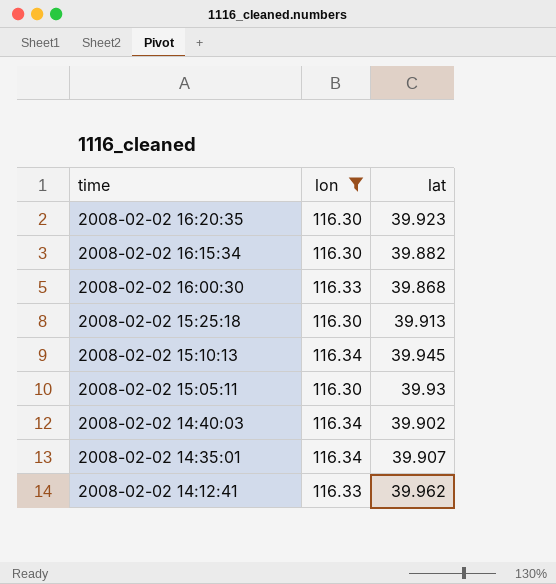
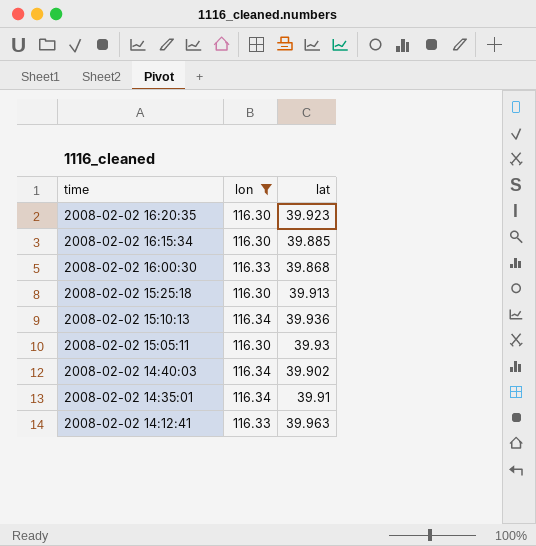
2008-02-02 16:15:34 | lat: 39.882 -> 39.885
2008-02-02 15:10:13 | lat: 39.945 -> 39.936
2008-02-02 14:35:01 | lat: 39.907 -> 39.91
2008-02-02 14:12:41 | lat: 39.962 -> 39.963

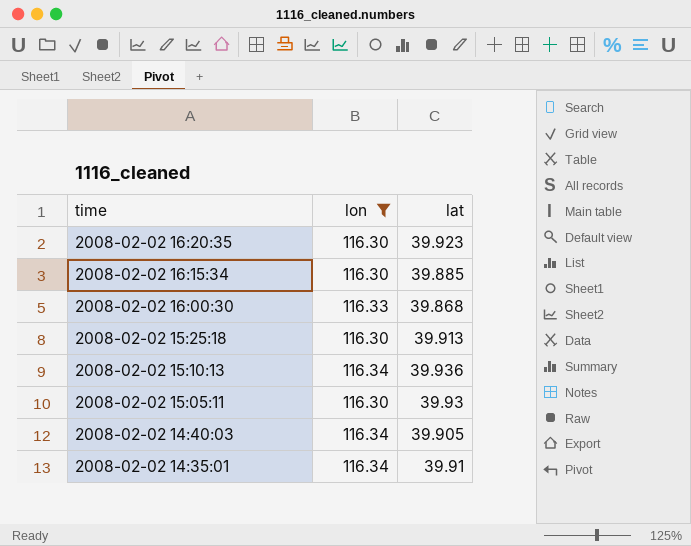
row 2008-02-02 14:12:41: 116.33 | 39.963 -> none
2008-02-02 14:40:03 | lat: 39.902 -> 39.905

